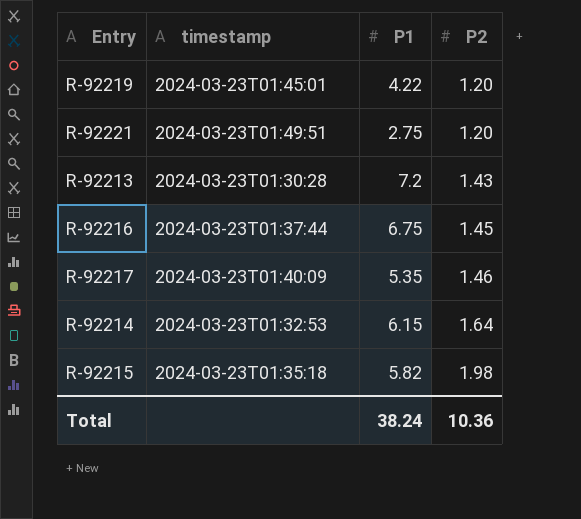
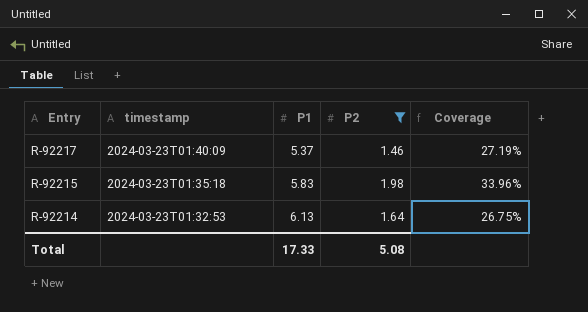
filter: none -> P2 >= 1.46
row order: P2 ascending -> Entry descending
column Coverage | formula: none -> [P2] / [P1]
R-92217 | P1: 5.35 -> 5.37
R-92215 | P1: 5.82 -> 5.83
R-92214 | P1: 6.15 -> 6.13
Total | P1: 38.24 -> 17.33
Total | P2: 10.36 -> 5.08

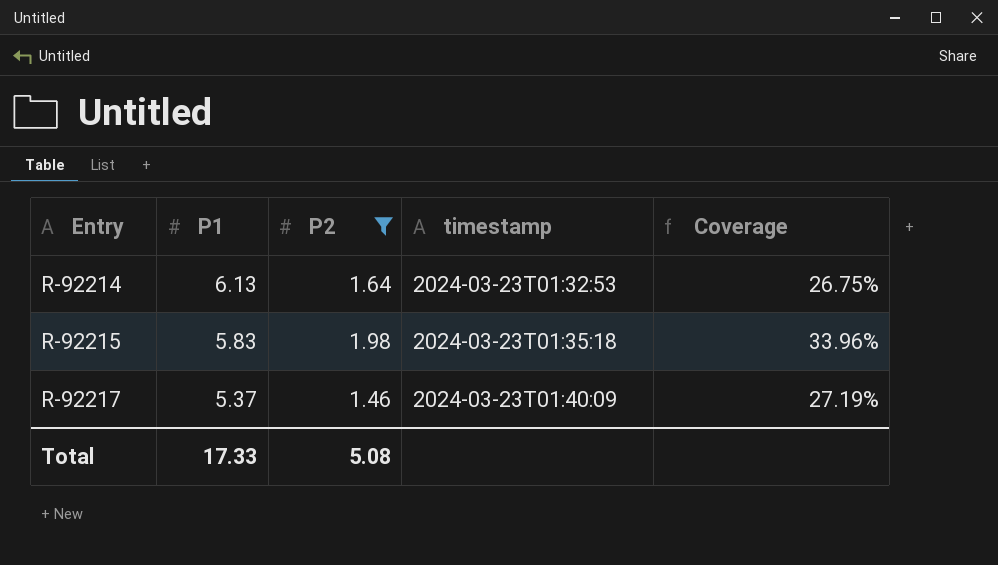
row order: Entry descending -> Entry ascending
column timestamp | position: 2 -> 4

